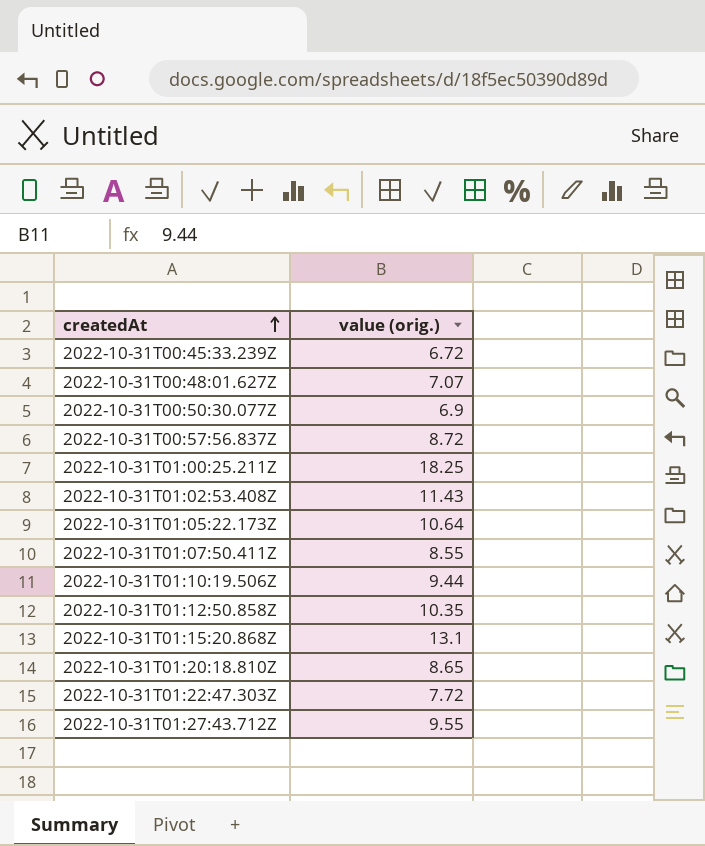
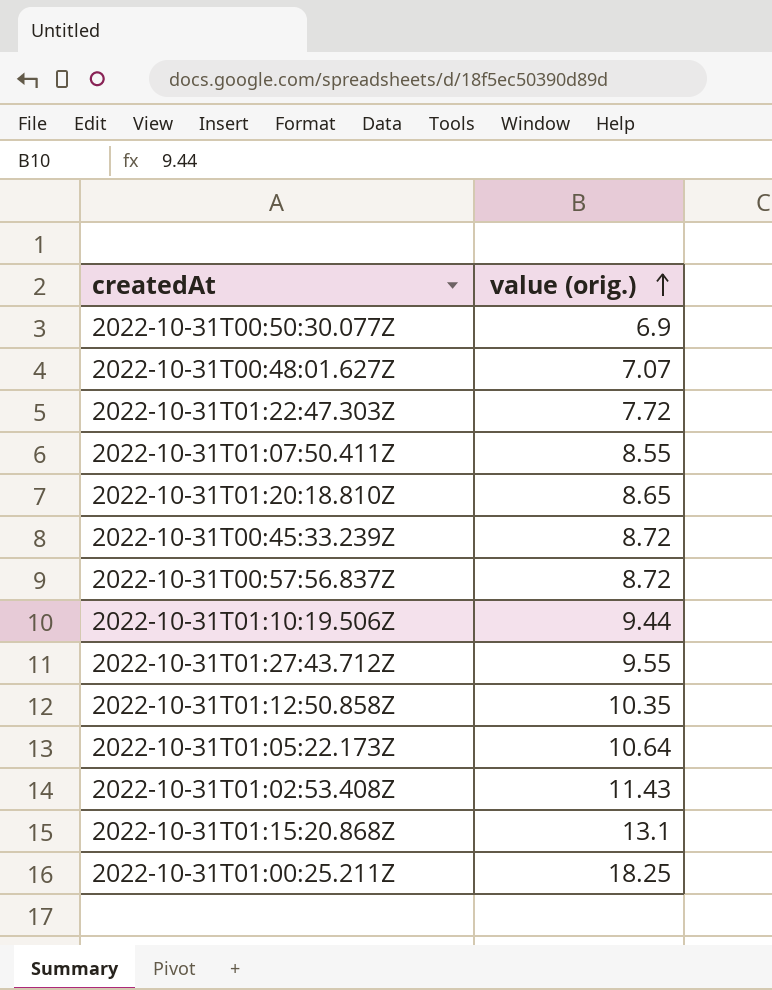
row order: createdAt ascending -> value (orig.) ascending
2022-10-31T00:45:33.239Z | value (orig.): 6.72 -> 8.72

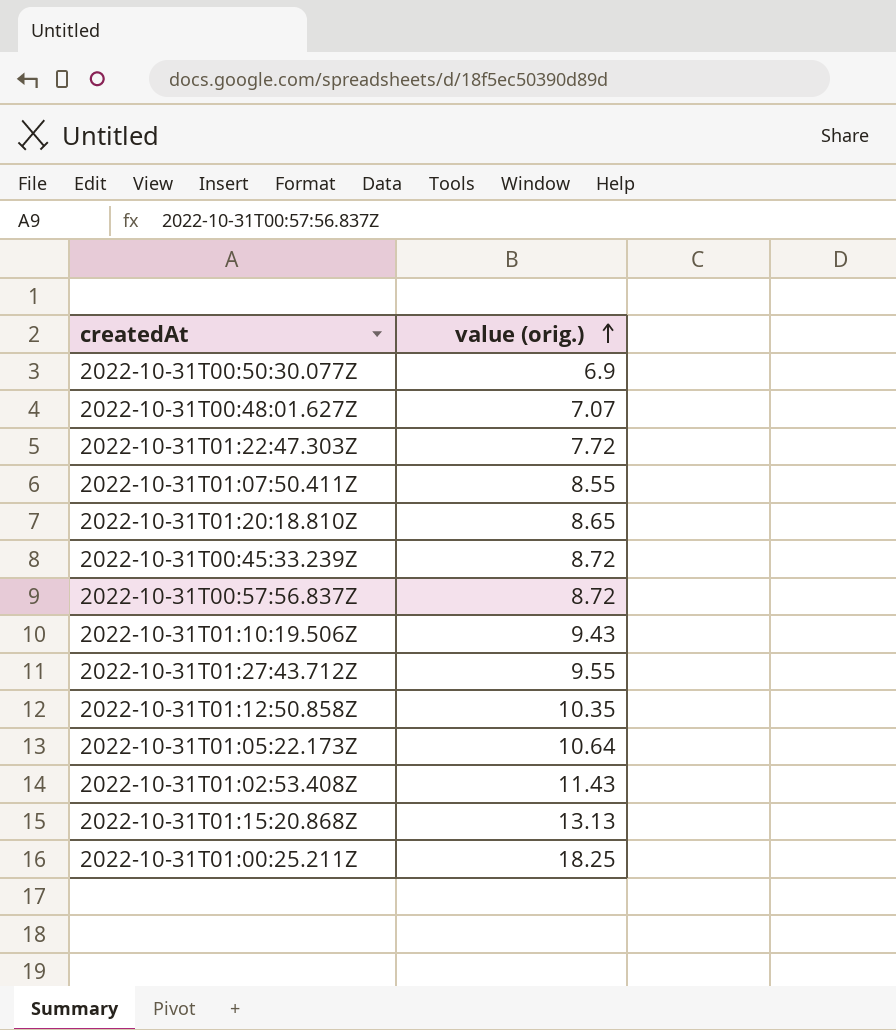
2022-10-31T01:10:19.506Z | value (orig.): 9.44 -> 9.43
2022-10-31T01:15:20.868Z | value (orig.): 13.1 -> 13.13

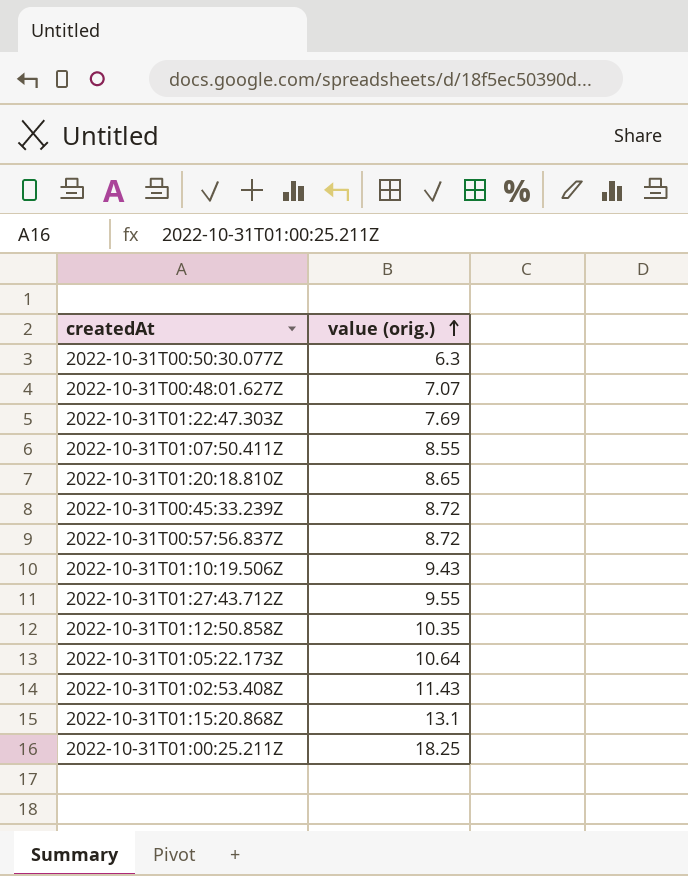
2022-10-31T00:50:30.077Z | value (orig.): 6.9 -> 6.3
2022-10-31T01:22:47.303Z | value (orig.): 7.72 -> 7.69
2022-10-31T01:15:20.868Z | value (orig.): 13.13 -> 13.1

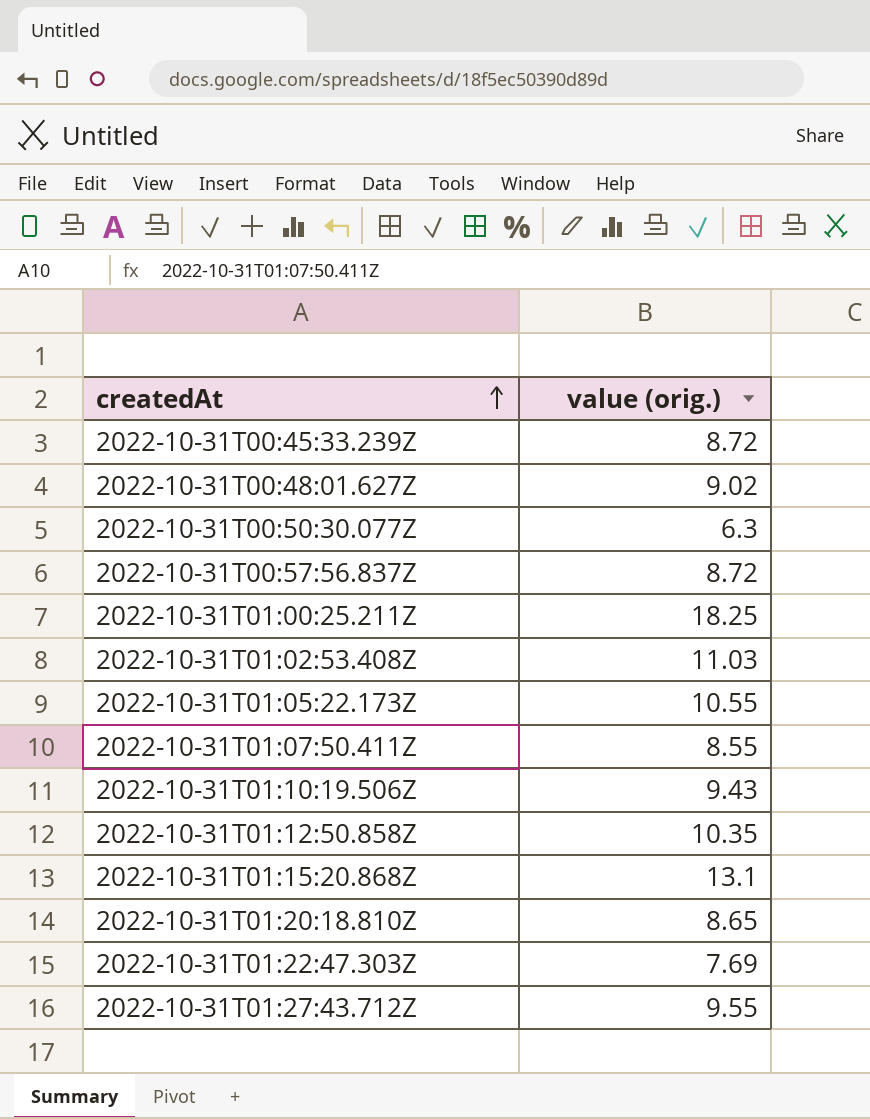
row order: value (orig.) ascending -> createdAt ascending
2022-10-31T00:48:01.627Z | value (orig.): 7.07 -> 9.02
2022-10-31T01:02:53.408Z | value (orig.): 11.43 -> 11.03
2022-10-31T01:05:22.173Z | value (orig.): 10.64 -> 10.55

